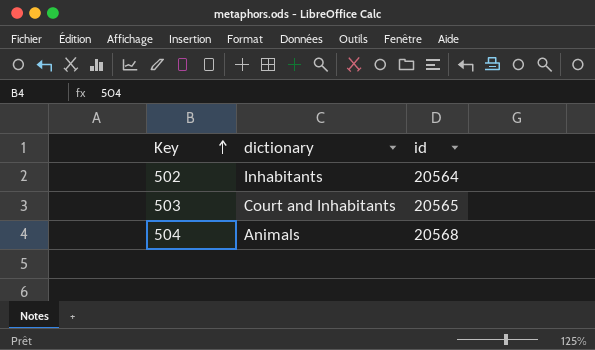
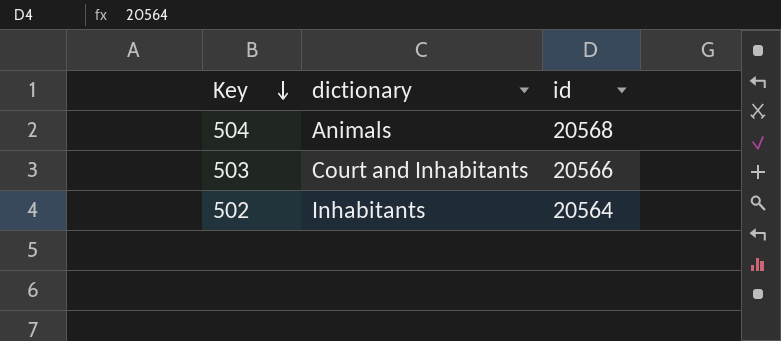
row order: Key ascending -> Key descending
503 | id: 20565 -> 20566

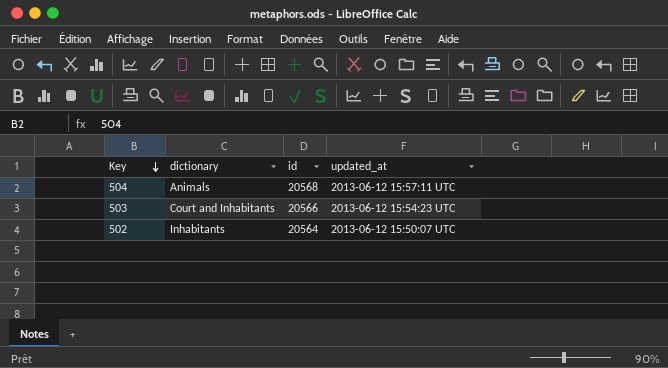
column updated_at | position: none -> 4

